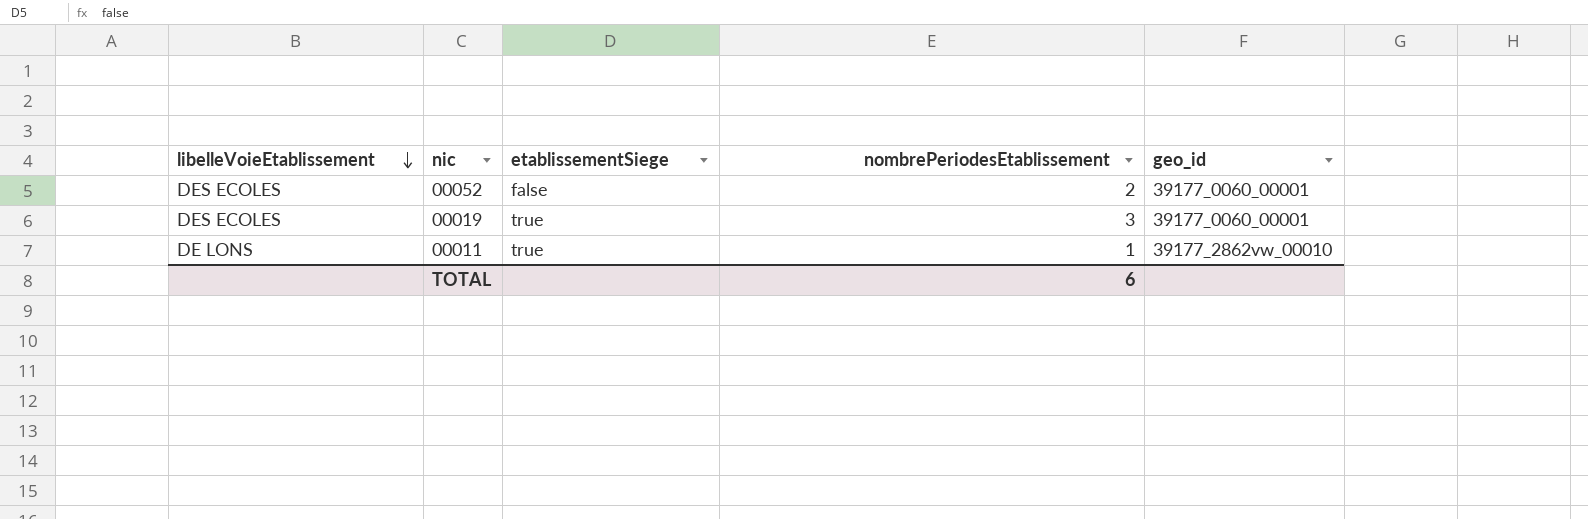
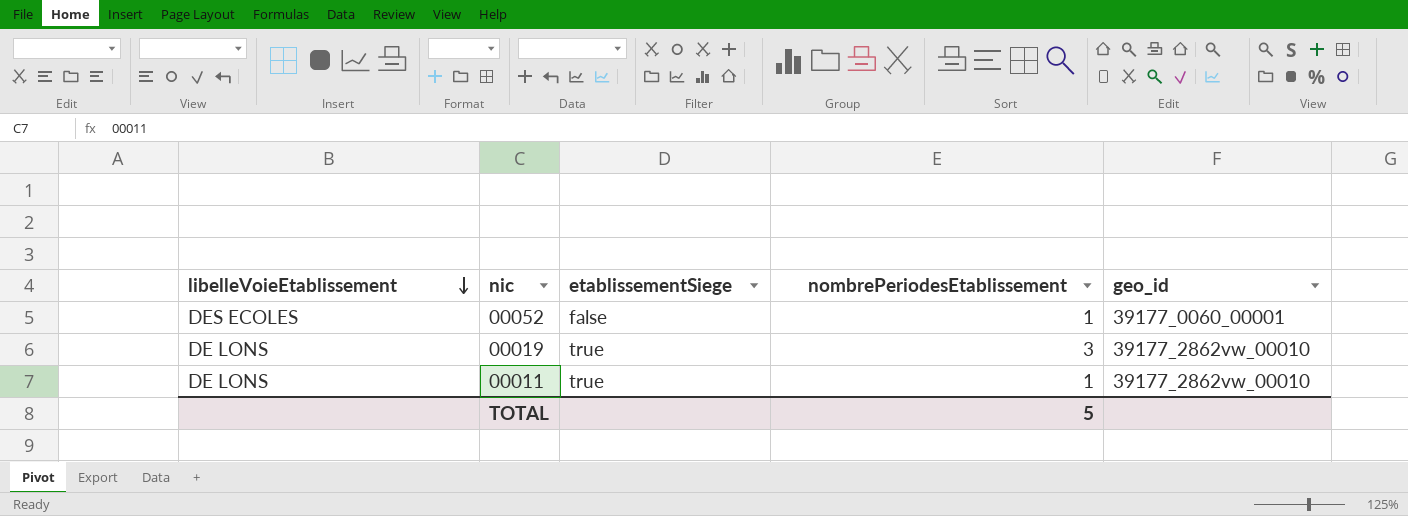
00052 | nombrePeriodesEtablissement: 2 -> 1
00019 | libelleVoieEtablissement: DES ECOLES -> DE LONS
00019 | geo_id: 39177_0060_00001 -> 39177_2862vw_00010
TOTAL | nombrePeriodesEtablissement: 6 -> 5

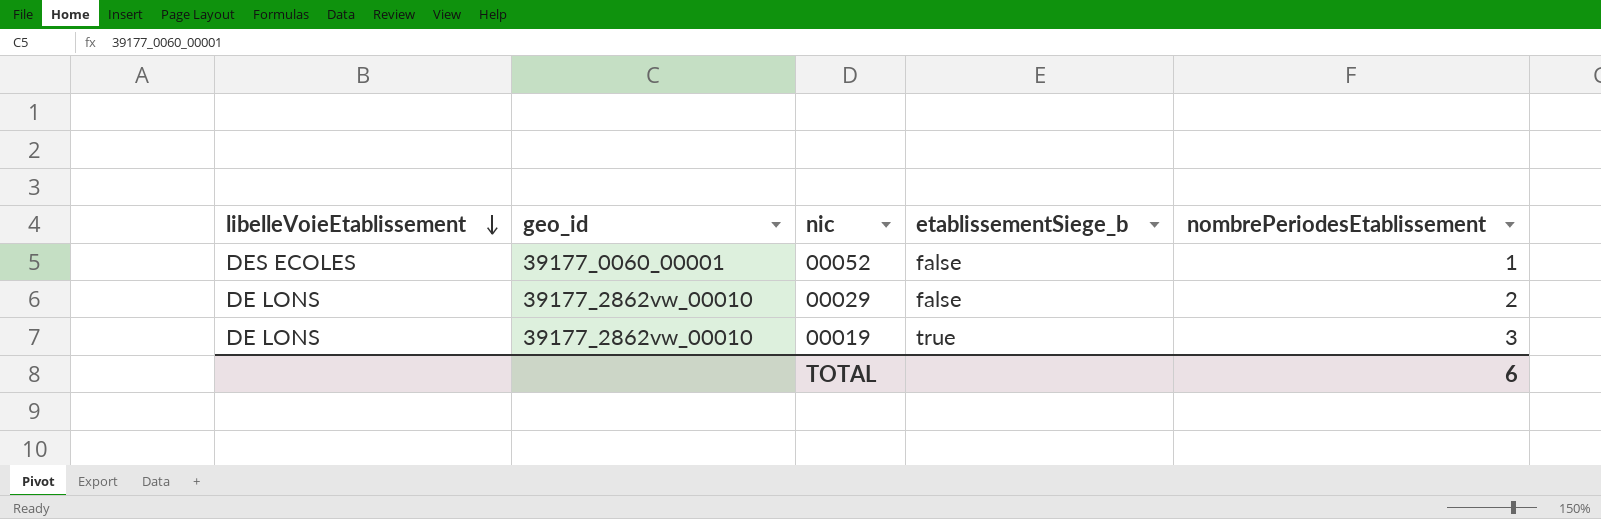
column geo_id | position: 5 -> 2
column name: etablissementSiege -> etablissementSiege_b
row 00011: DE LONS | true | 1 | 39177_2862vw_00010 -> none
row 00029: none -> DE LONS | 39177_2862vw_00010 | false | 2
TOTAL | nombrePeriodesEtablissement: 5 -> 6

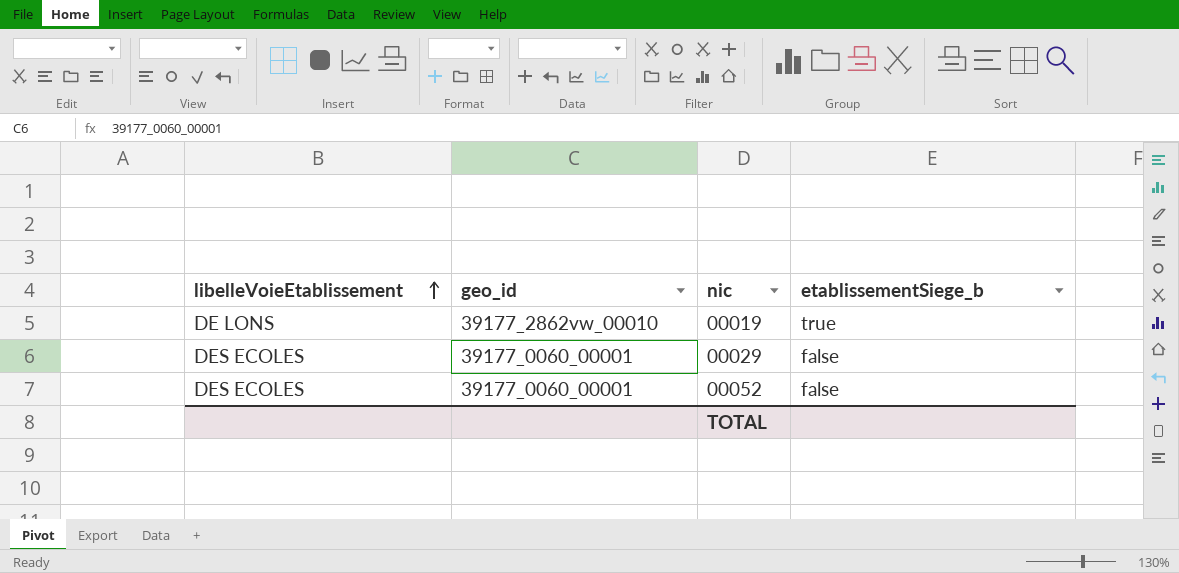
row order: libelleVoieEtablissement descending -> libelleVoieEtablissement ascending
column nombrePeriodesEtablissement | position: 5 -> none
00029 | libelleVoieEtablissement: DE LONS -> DES ECOLES
00029 | geo_id: 39177_2862vw_00010 -> 39177_0060_00001

